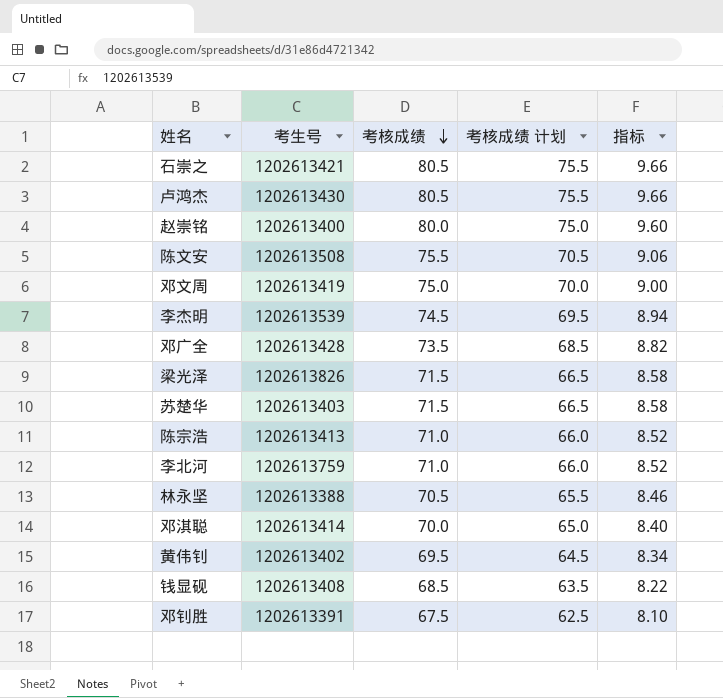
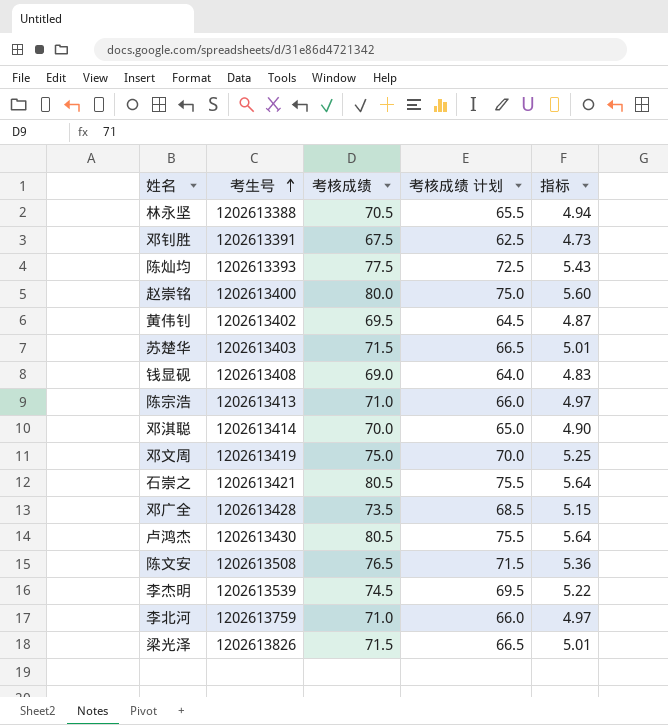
row order: 考核成绩 descending -> 考生号 ascending
column 指标 | formula: [考核成绩] * 0.12 -> [考核成绩] * 0.07
row 陈灿均: none -> 1202613393 | 77.5 | 72.5 | 5.43
钱显砚 | 考核成绩: 68.5 -> 69.0
钱显砚 | 考核成绩 计划: 63.5 -> 64.0
陈文安 | 考核成绩: 75.5 -> 76.5
陈文安 | 考核成绩 计划: 70.5 -> 71.5

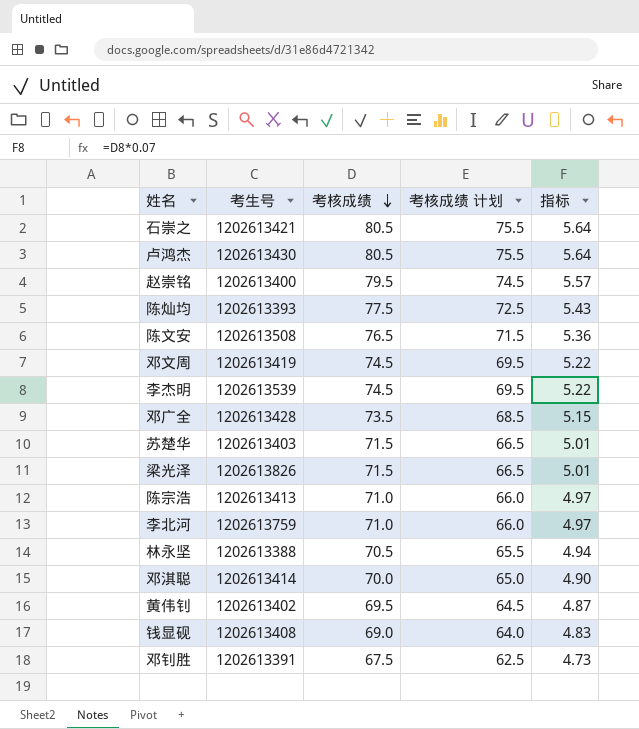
row order: 考生号 ascending -> 考核成绩 descending
赵崇铭 | 考核成绩: 80.0 -> 79.5
赵崇铭 | 考核成绩 计划: 75.0 -> 74.5
赵崇铭 | 指标: 5.60 -> 5.57
邓文周 | 考核成绩: 75.0 -> 74.5
邓文周 | 考核成绩 计划: 70.0 -> 69.5
邓文周 | 指标: 5.25 -> 5.22

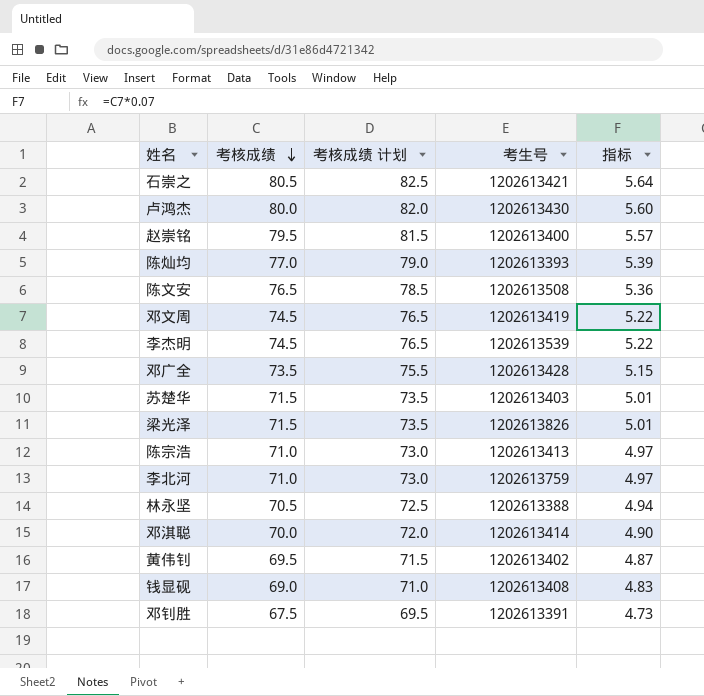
column 考核成绩 计划 | formula: [考核成绩] - 5 -> [考核成绩] + 2
column 考生号 | position: 2 -> 4
卢鸿杰 | 考核成绩: 80.5 -> 80.0
卢鸿杰 | 指标: 5.64 -> 5.60
陈灿均 | 考核成绩: 77.5 -> 77.0
陈灿均 | 指标: 5.43 -> 5.39

